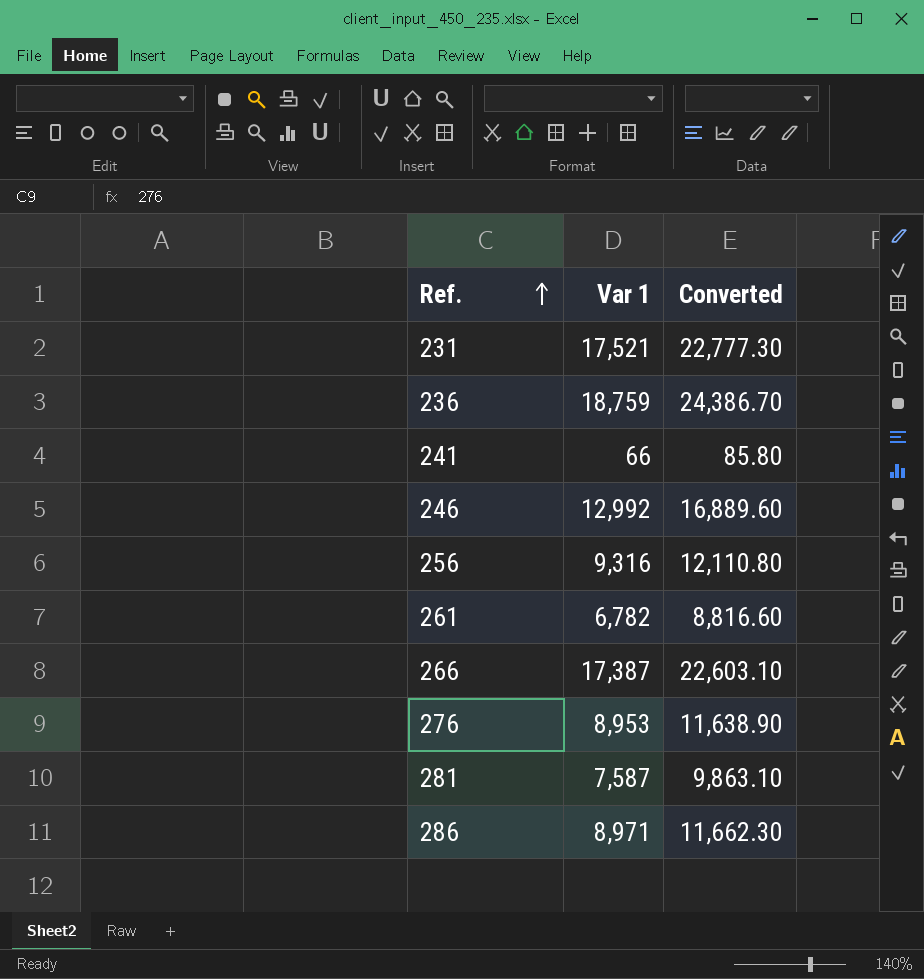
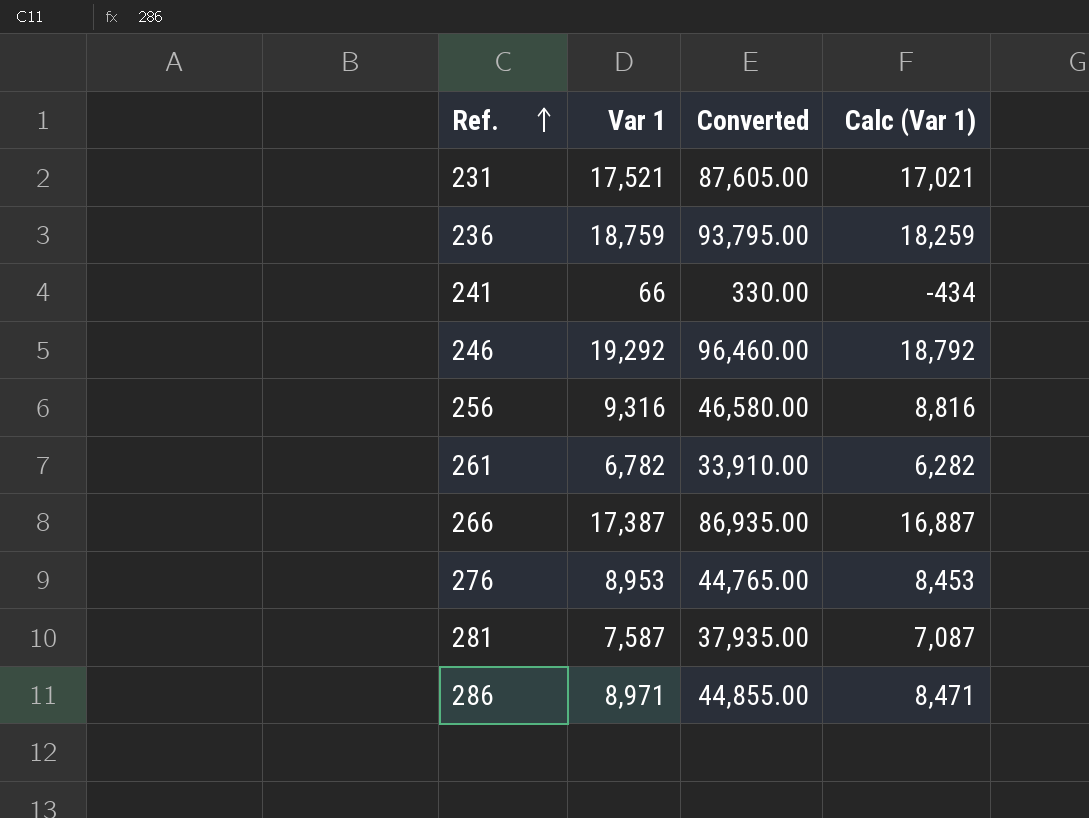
column Converted | formula: [Var 1] * 1.3 -> [Var 1] * 5
column Calc (Var 1) | formula: none -> [Var 1] - 500
246 | Var 1: 12,992 -> 19,292

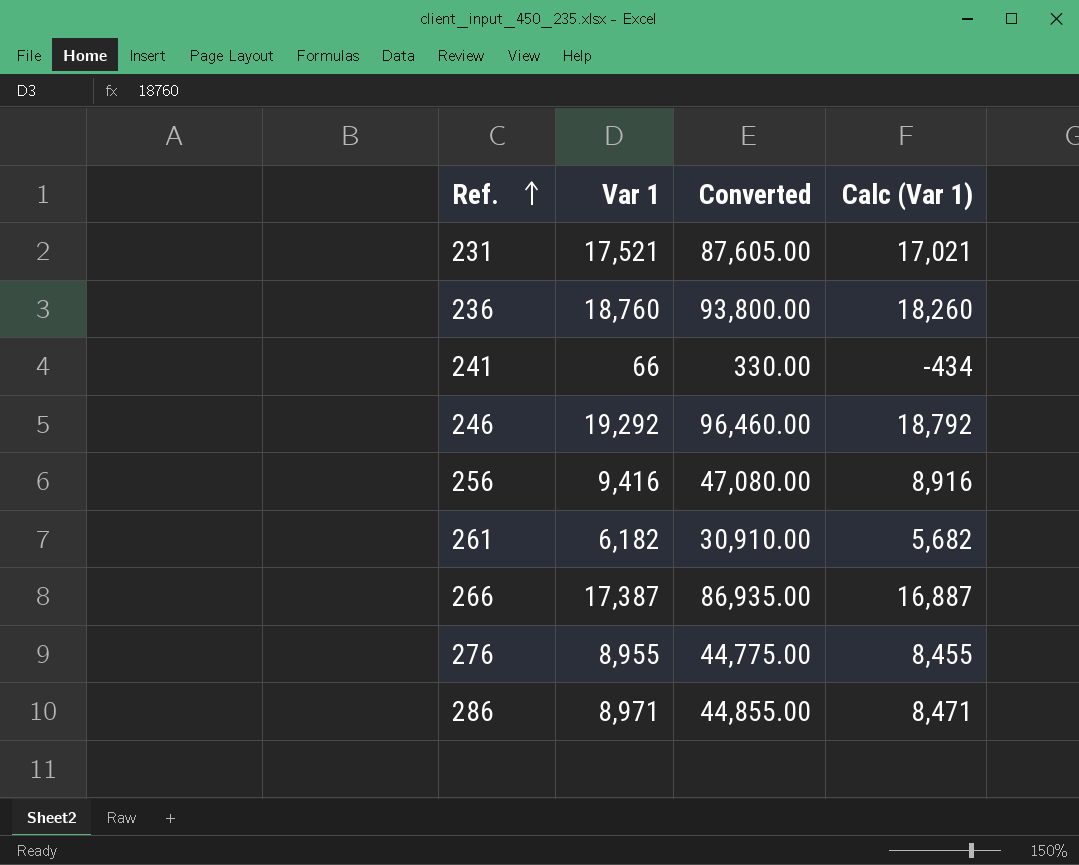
row 281: 7,587 | 37,935.00 | 7,087 -> none
236 | Var 1: 18,759 -> 18,760
236 | Converted: 93,795.00 -> 93,800.00
236 | Calc (Var 1): 18,259 -> 18,260
256 | Var 1: 9,316 -> 9,416
256 | Converted: 46,580.00 -> 47,080.00
256 | Calc (Var 1): 8,816 -> 8,916
261 | Var 1: 6,782 -> 6,182
261 | Converted: 33,910.00 -> 30,910.00
261 | Calc (Var 1): 6,282 -> 5,682
276 | Var 1: 8,953 -> 8,955
276 | Converted: 44,765.00 -> 44,775.00
276 | Calc (Var 1): 8,453 -> 8,455

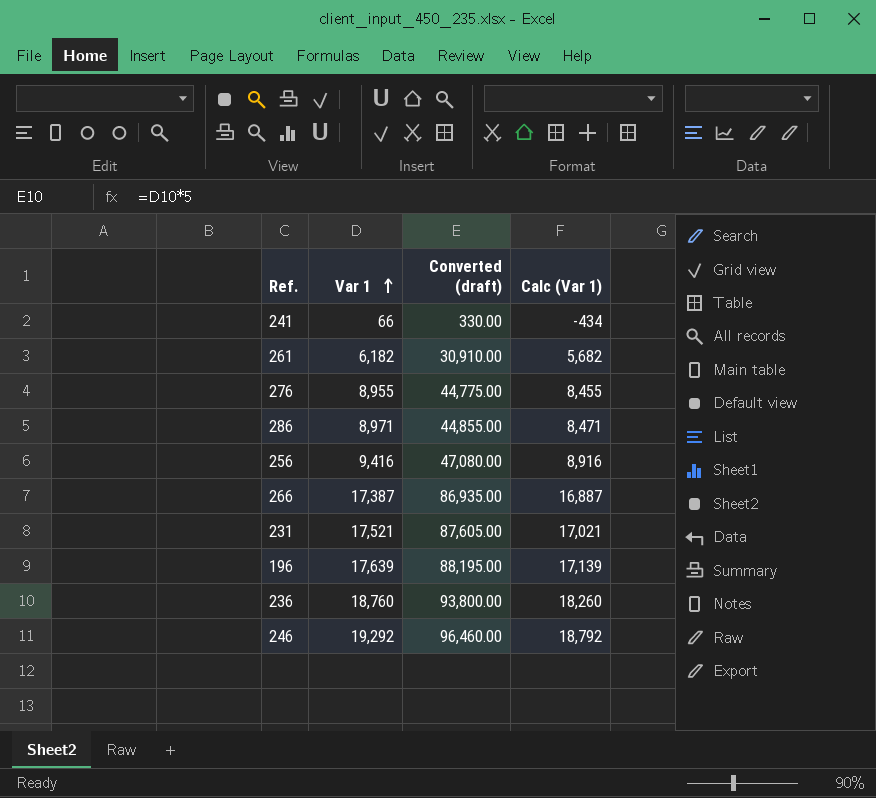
row order: Ref. ascending -> Var 1 ascending
column name: Converted -> Converted (draft)
row 196: none -> 17,639 | 88,195.00 | 17,139

